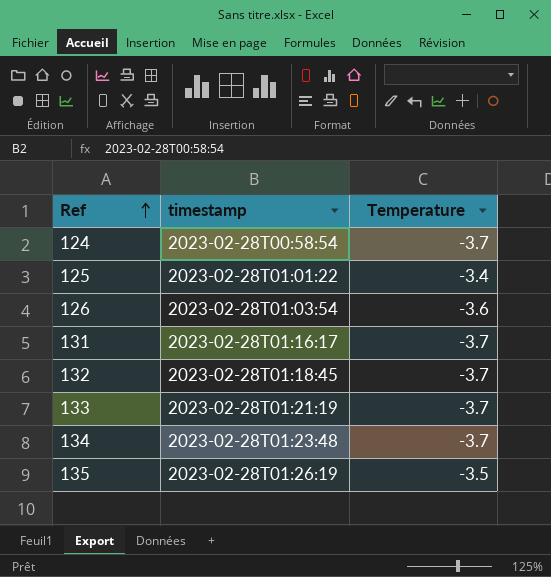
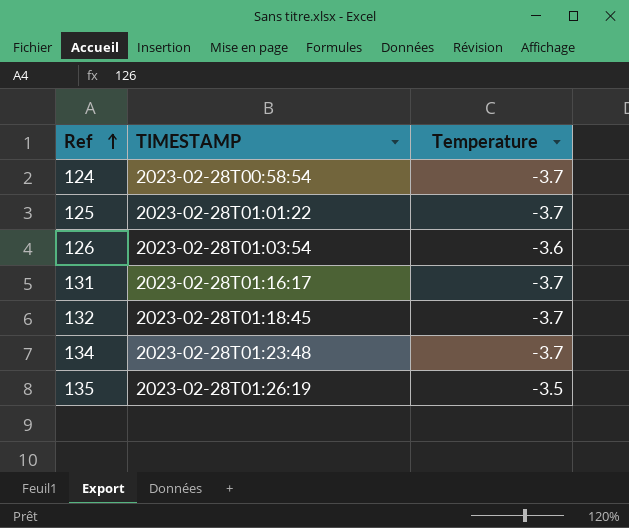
column name: timestamp -> TIMESTAMP
row 133: 2023-02-28T01:21:19 | -3.7 -> none
125 | Temperature: -3.4 -> -3.7

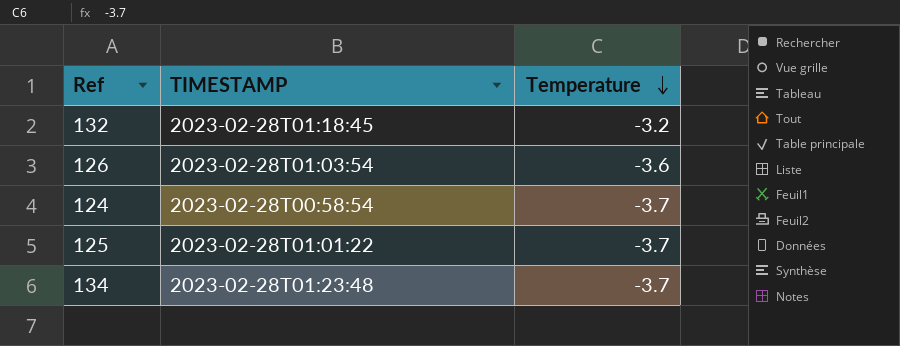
row order: Ref ascending -> Temperature descending
row 131: 2023-02-28T01:16:17 | -3.7 -> none
row 135: 2023-02-28T01:26:19 | -3.5 -> none
132 | Temperature: -3.7 -> -3.2

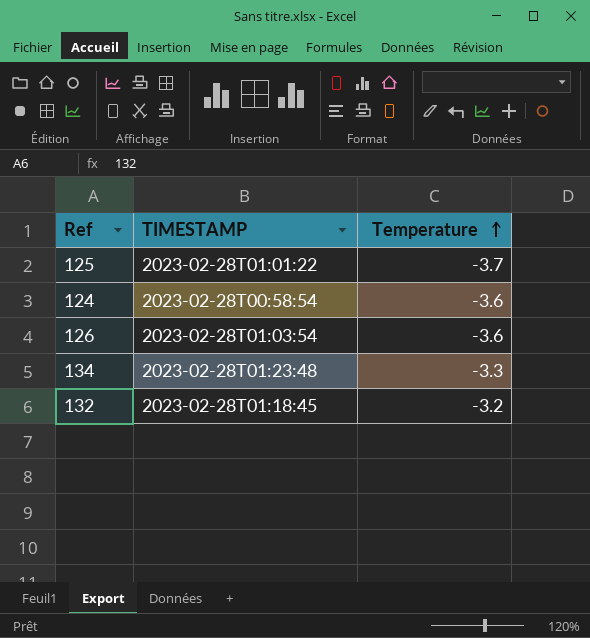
row order: Temperature descending -> Temperature ascending
124 | Temperature: -3.7 -> -3.6
134 | Temperature: -3.7 -> -3.3

